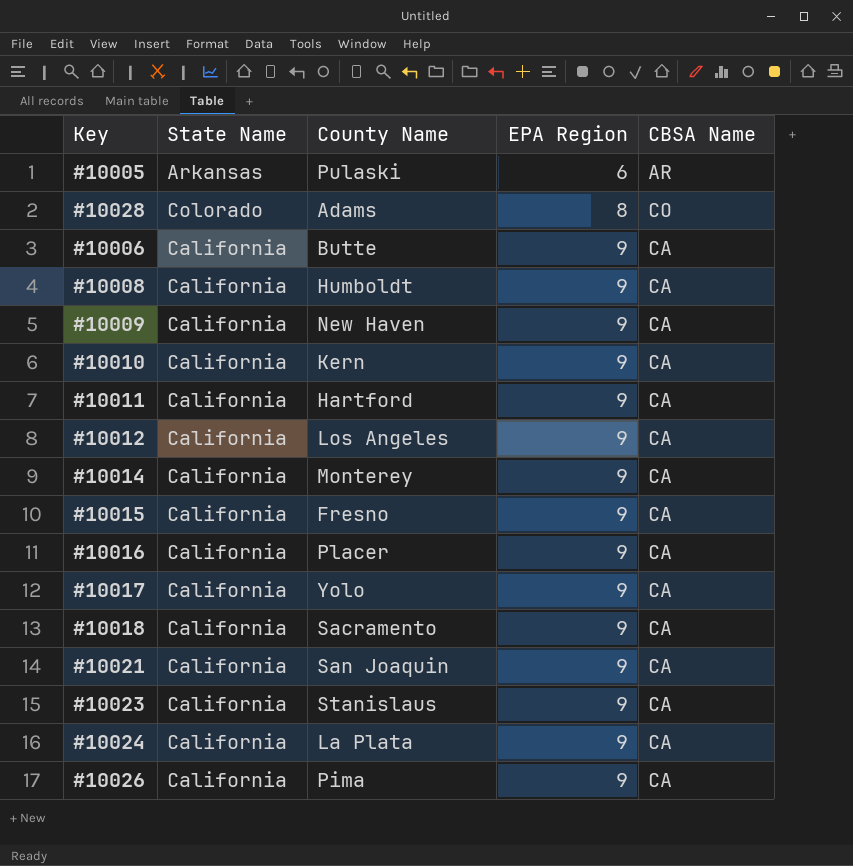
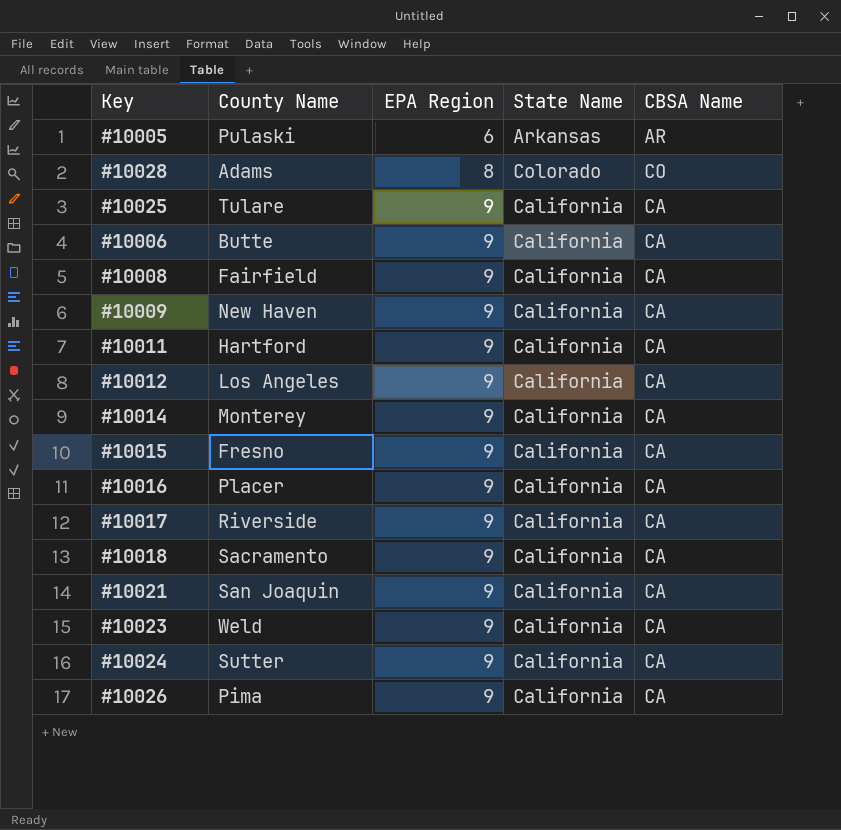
column State Name | position: 2 -> 4
row #10010: California | Kern | 9 | CA -> none
row #10025: none -> Tulare | 9 | California | CA
#10008 | County Name: Humboldt -> Fairfield
#10017 | County Name: Yolo -> Riverside
#10023 | County Name: Stanislaus -> Weld
#10024 | County Name: La Plata -> Sutter

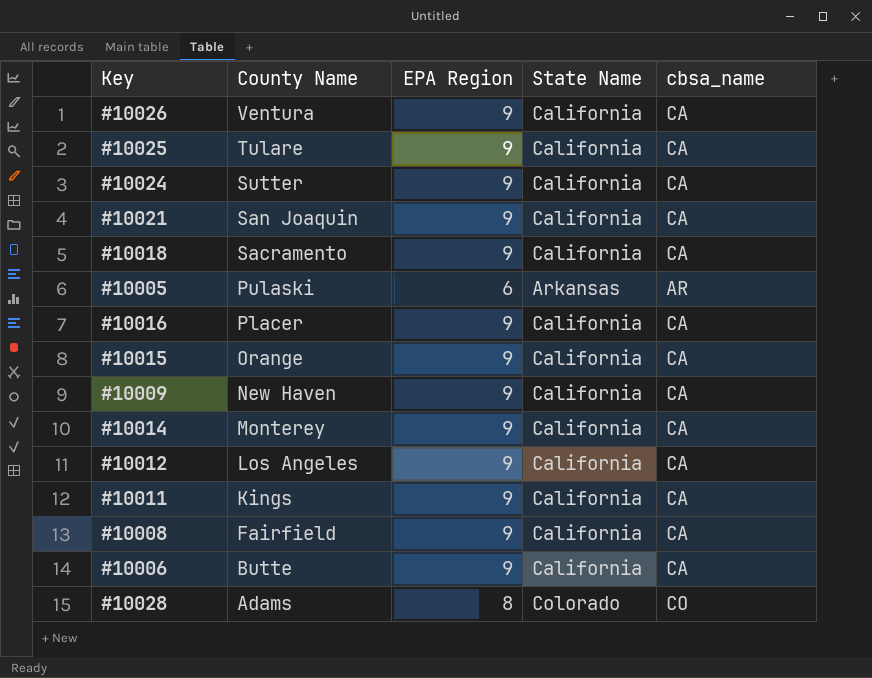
row order: EPA Region ascending -> County Name descending
column name: CBSA Name -> cbsa_name
row #10017: Riverside | 9 | California | CA -> none
row #10023: Weld | 9 | California | CA -> none
#10026 | County Name: Pima -> Ventura
#10015 | County Name: Fresno -> Orange
#10011 | County Name: Hartford -> Kings

